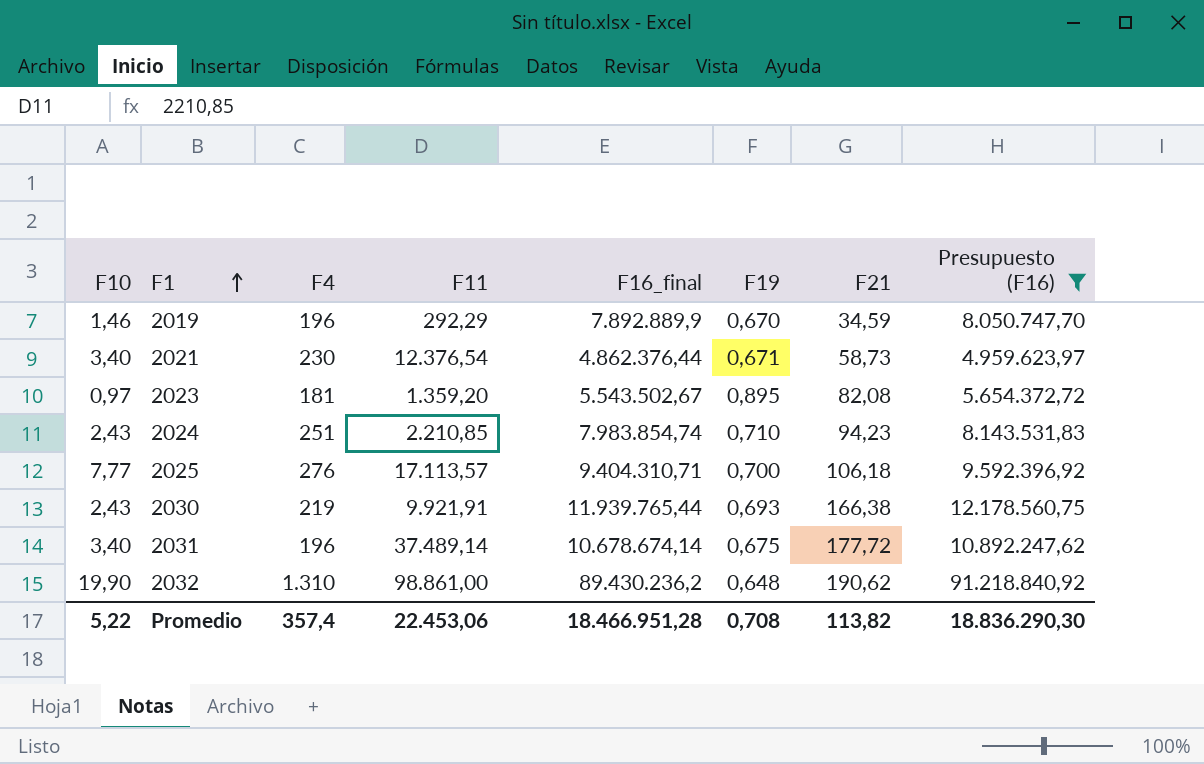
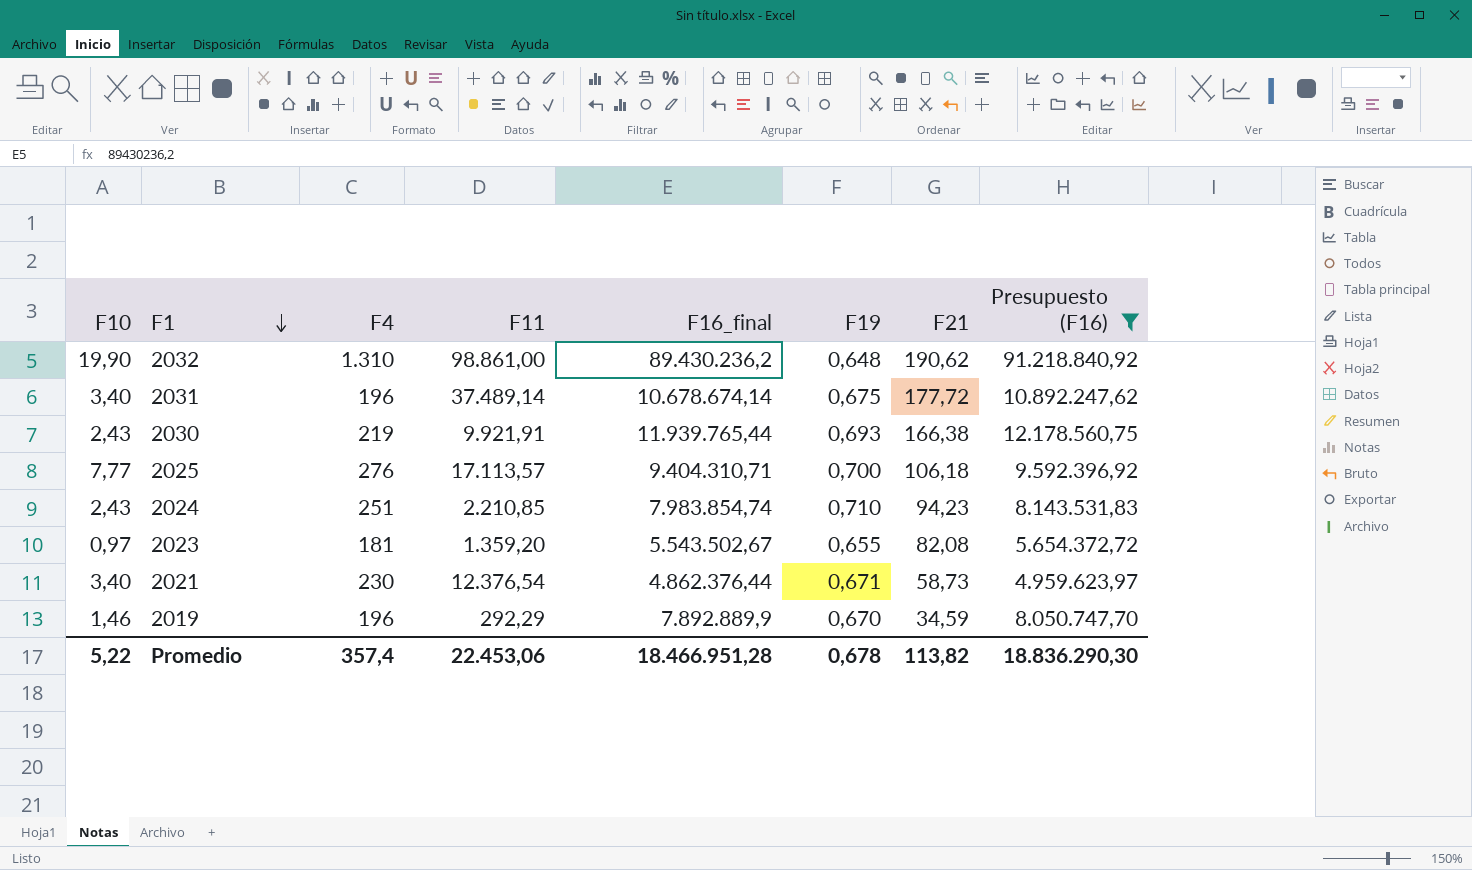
row order: F1 ascending -> F1 descending
2023 | F19: 0,895 -> 0,655
Promedio | F19: 0,708 -> 0,678

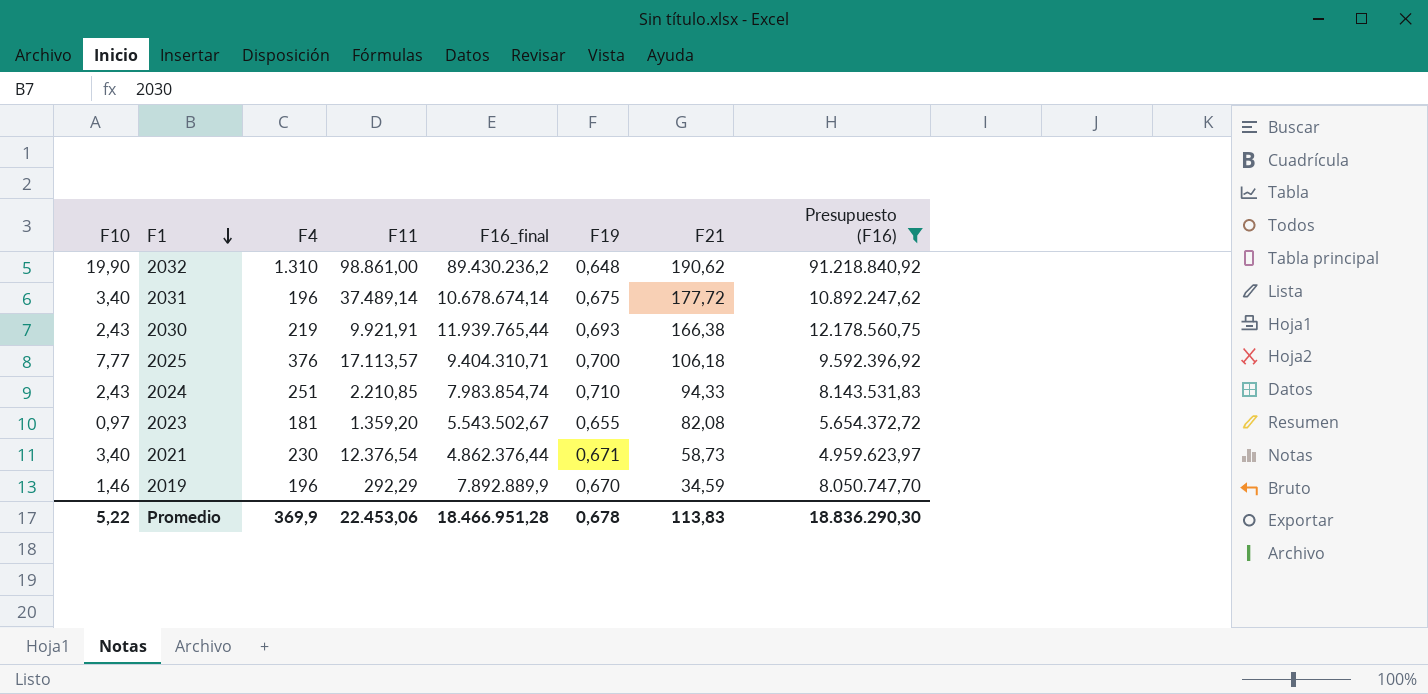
2025 | F4: 276 -> 376
2024 | F21: 94,23 -> 94,33
Promedio | F4: 357,4 -> 369,9
Promedio | F21: 113,82 -> 113,83

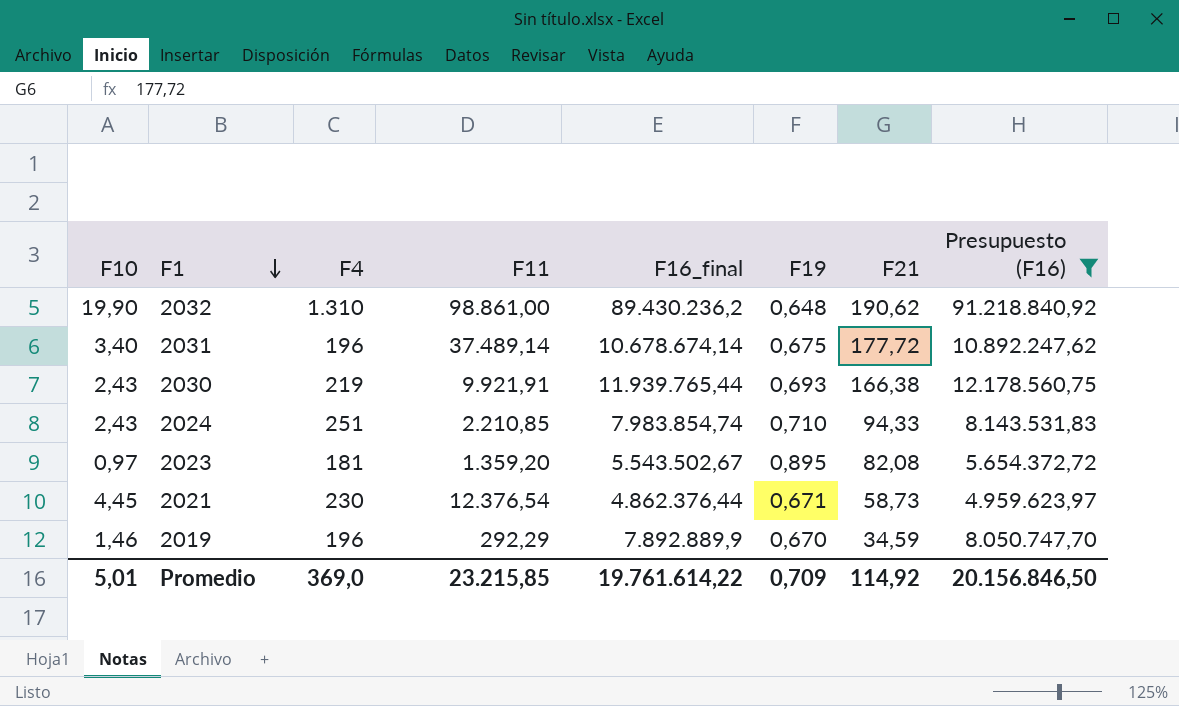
row 2025: 7,77 | 376 | 17.113,57 | 9.404.310,71 | 0,700 | 106,18 | 9.592.396,92 -> none
2023 | F19: 0,655 -> 0,895
2021 | F10: 3,40 -> 4,45
Promedio | F10: 5,22 -> 5,01
Promedio | F4: 369,9 -> 369,0
Promedio | F11: 22.453,06 -> 23.215,85
Promedio | F16_final: 18.466.951,28 -> 19.761.614,22
Promedio | F19: 0,678 -> 0,709
Promedio | F21: 113,83 -> 114,92
Promedio | Presupuesto (F16): 18.836.290,30 -> 20.156.846,50

